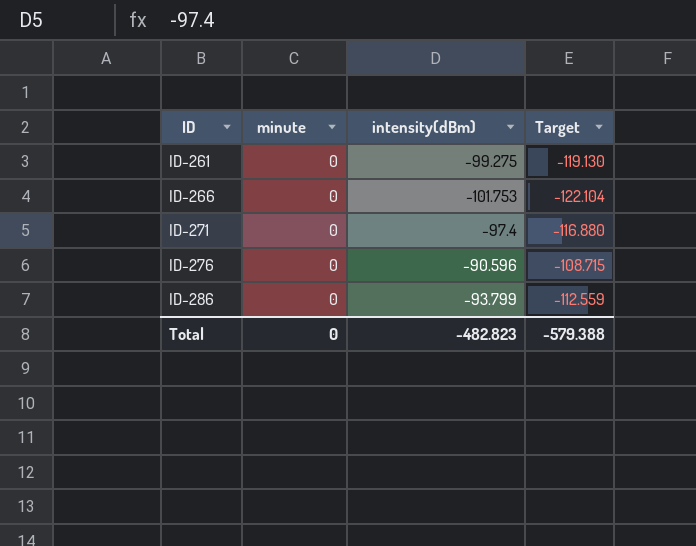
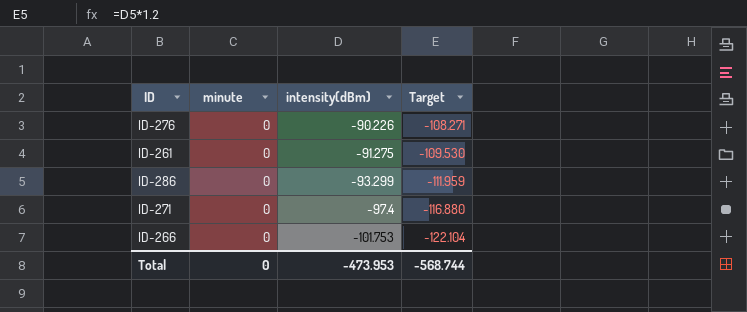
row order: ID ascending -> intensity(dBm) descending
ID-276 | intensity(dBm): -90.596 -> -90.226
ID-276 | Target: -108.715 -> -108.271
ID-261 | intensity(dBm): -99.275 -> -91.275
ID-261 | Target: -119.130 -> -109.530
ID-286 | intensity(dBm): -93.799 -> -93.299
ID-286 | Target: -112.559 -> -111.959
Total | intensity(dBm): -482.823 -> -473.953
Total | Target: -579.388 -> -568.744

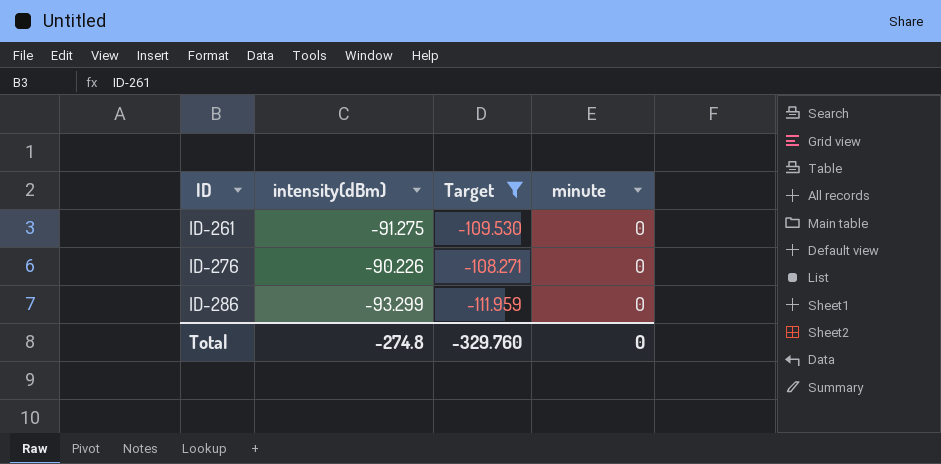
filter: none -> Target >= -111.959
row order: intensity(dBm) descending -> ID ascending
column minute | position: 2 -> 4
Total | intensity(dBm): -473.953 -> -274.8
Total | Target: -568.744 -> -329.760

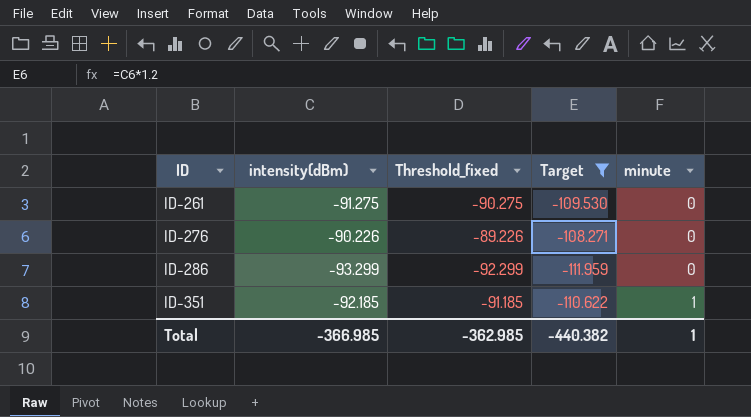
column Threshold_fixed | formula: none -> [intensity(dBm)] + 1
row ID-351: none -> -92.185 | -91.185 | -110.622 | 1
Total | intensity(dBm): -274.8 -> -366.985
Total | Target: -329.760 -> -440.382
Total | minute: 0 -> 1

